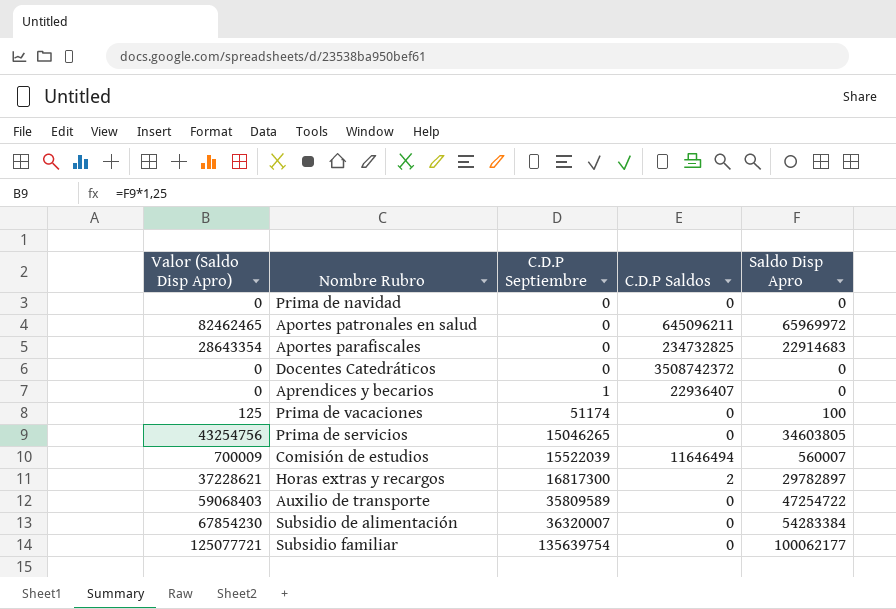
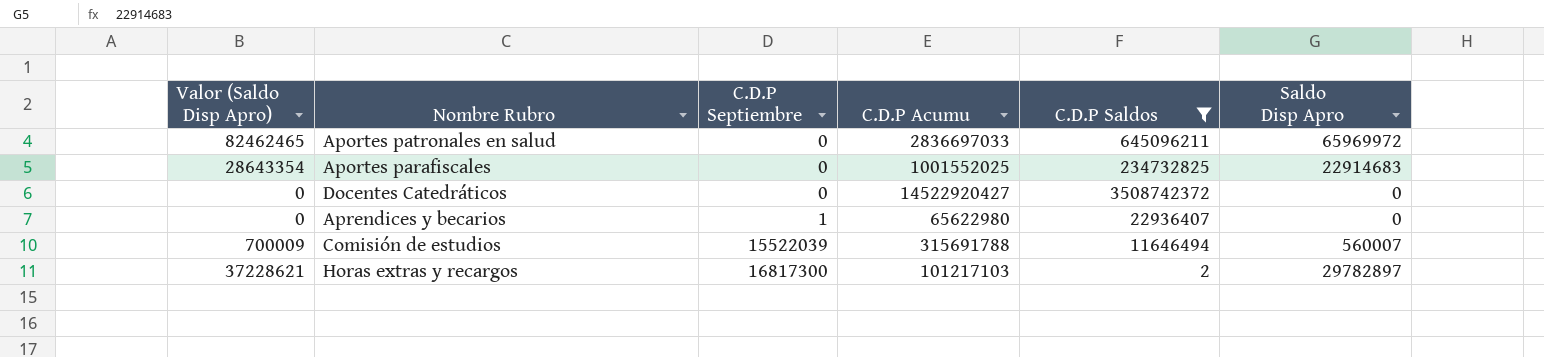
filter: none -> C.D.P Saldos != 0
column C.D.P Acumu | position: none -> 4

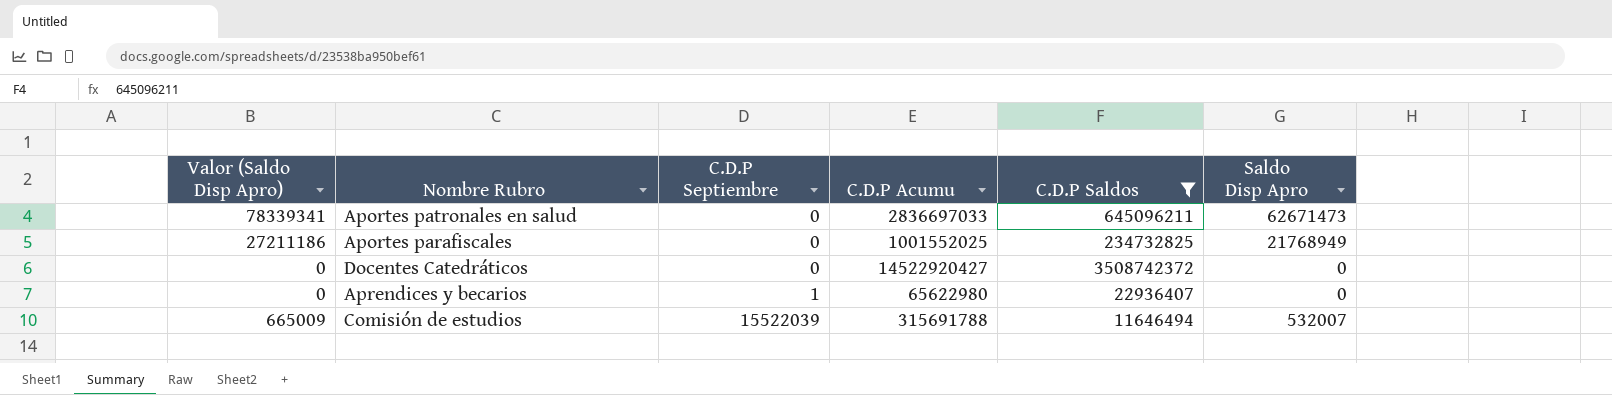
row Horas extras y recargos: 37228621 | 16817300 | 101217103 | 2 | 29782897 -> none
Aportes patronales en salud | Valor (Saldo Disp Apro): 82462465 -> 78339341
Aportes patronales en salud | Saldo Disp Apro: 65969972 -> 62671473
Aportes parafiscales | Valor (Saldo Disp Apro): 28643354 -> 27211186
Aportes parafiscales | Saldo Disp Apro: 22914683 -> 21768949
Comisión de estudios | Valor (Saldo Disp Apro): 700009 -> 665009
Comisión de estudios | Saldo Disp Apro: 560007 -> 532007

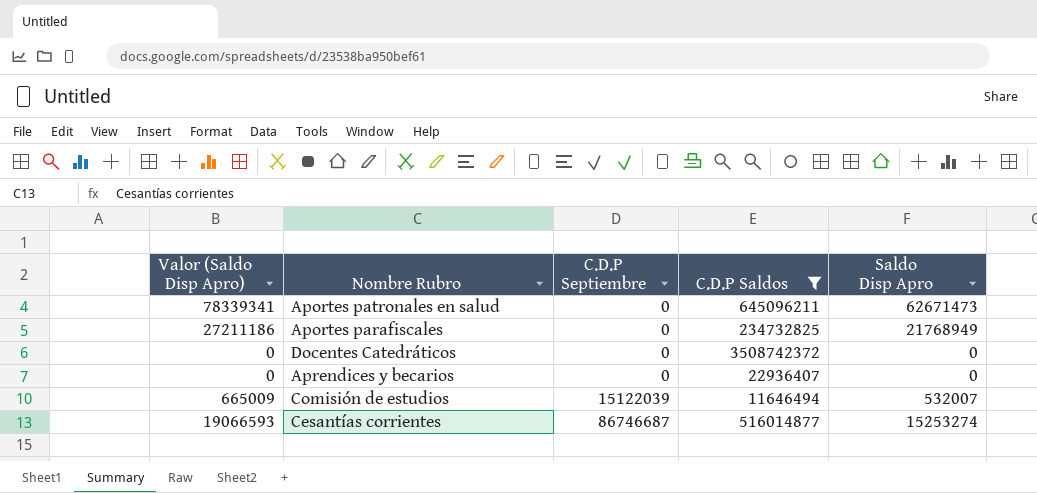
column C.D.P Acumu | position: 4 -> none
Aprendices y becarios | C.D.P Septiembre: 1 -> 0
Comisión de estudios | C.D.P Septiembre: 15522039 -> 15122039
row Cesantías corrientes: none -> 19066593 | 86746687 | 516014877 | 15253274

